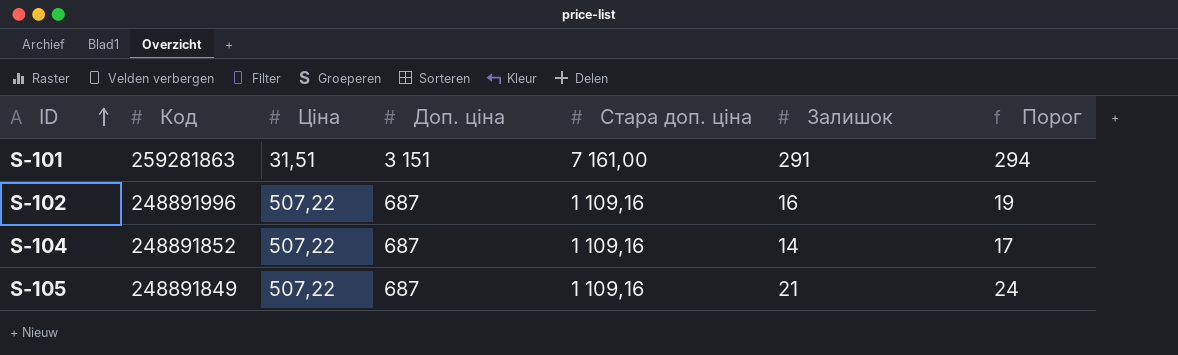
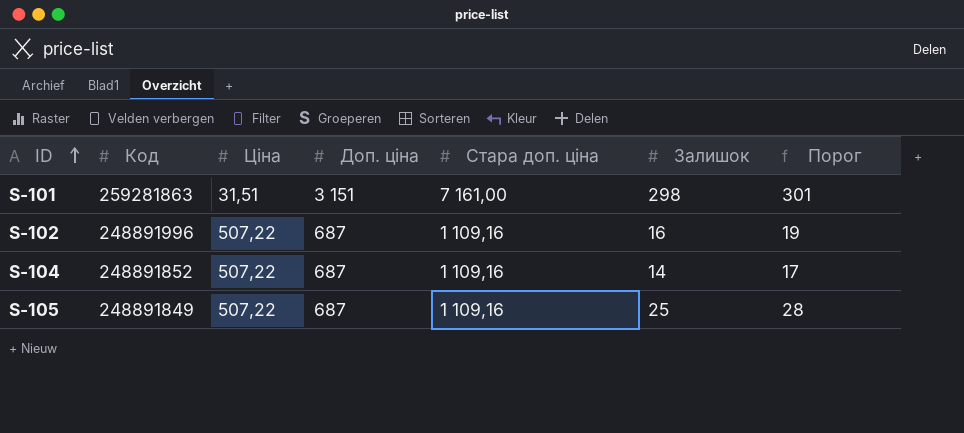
S-101 | Залишок: 291 -> 298
S-101 | Порог: 294 -> 301
S-105 | Залишок: 21 -> 25
S-105 | Порог: 24 -> 28

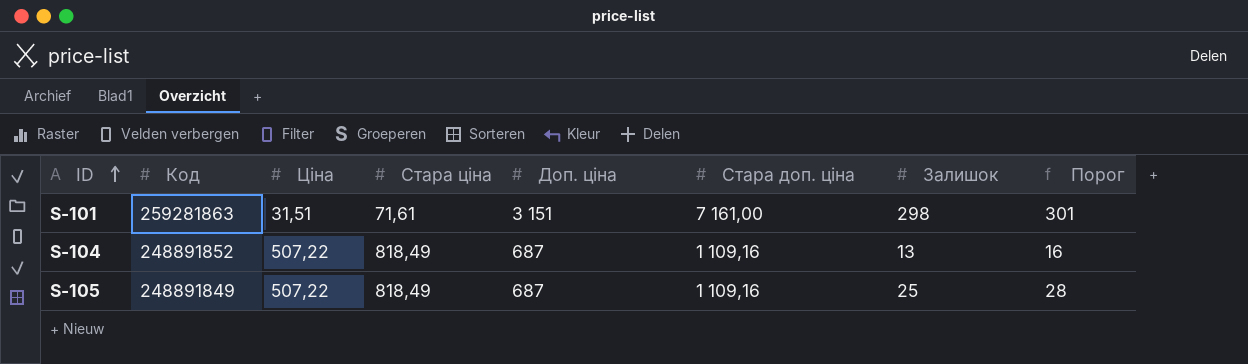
column Стара ціна | position: none -> 4
row S-102: 248891996 | 507,22 | 687 | 1 109,16 | 16 | 19 -> none
S-104 | Залишок: 14 -> 13
S-104 | Порог: 17 -> 16

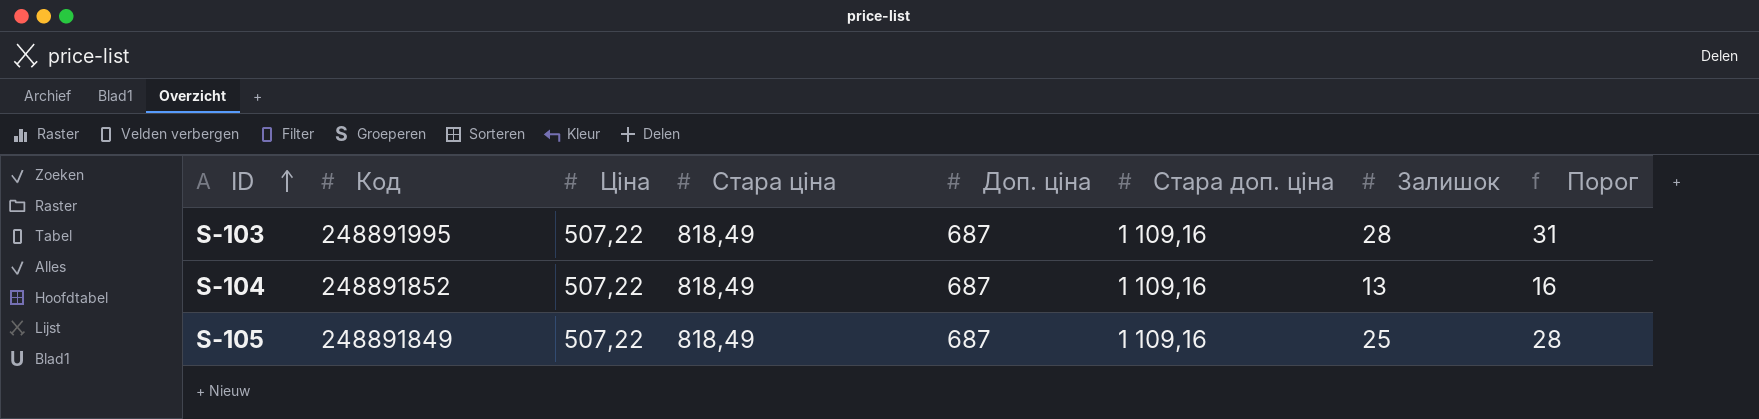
row S-101: 259281863 | 31,51 | 71,61 | 3 151 | 7 161,00 | 298 | 301 -> none
row S-103: none -> 248891995 | 507,22 | 818,49 | 687 | 1 109,16 | 28 | 31

